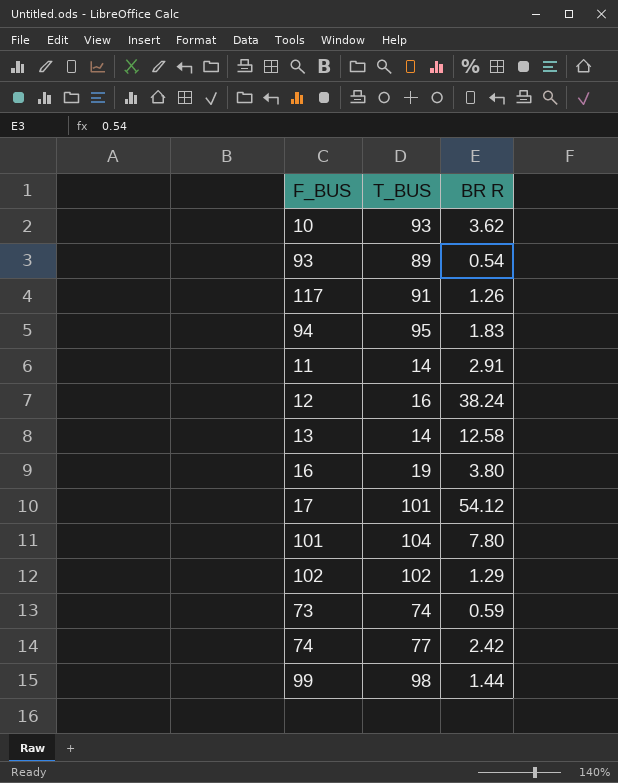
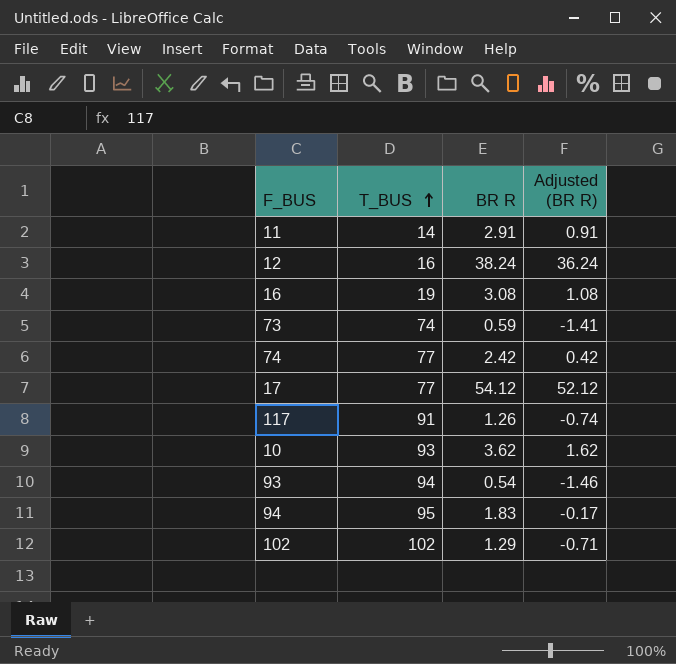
row order: none -> T_BUS ascending
column Adjusted (BR R) | formula: none -> [BR R] - 2
row 13: 14 | 12.58 -> none
row 101: 104 | 7.80 -> none
row 99: 98 | 1.44 -> none
16 | BR R: 3.80 -> 3.08
17 | T_BUS: 101 -> 77
93 | T_BUS: 89 -> 94

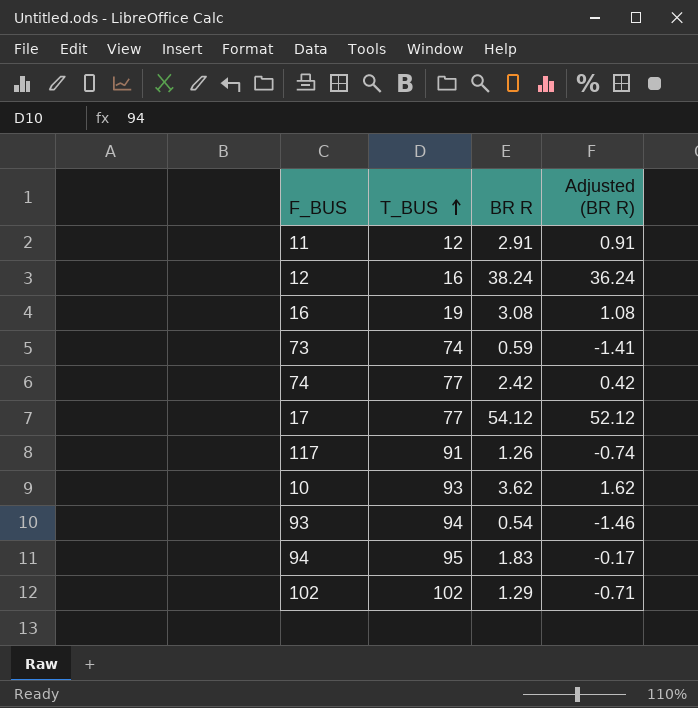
11 | T_BUS: 14 -> 12

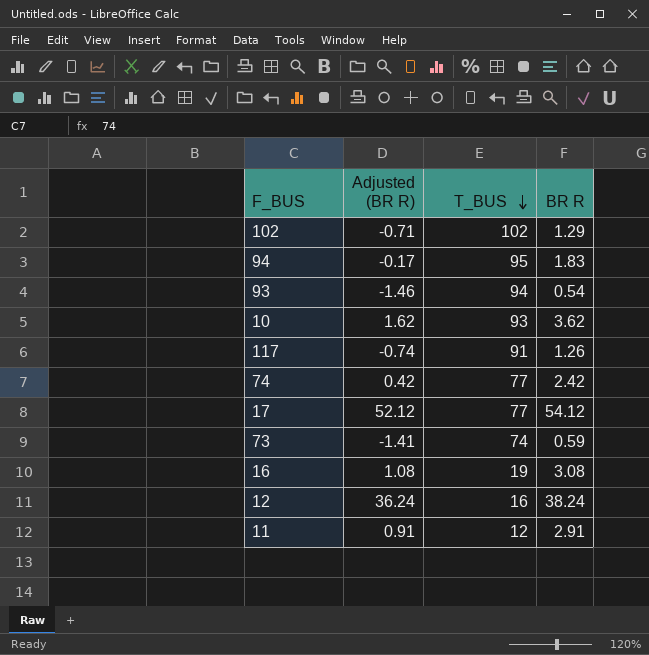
row order: T_BUS ascending -> T_BUS descending
column Adjusted (BR R) | position: 4 -> 2

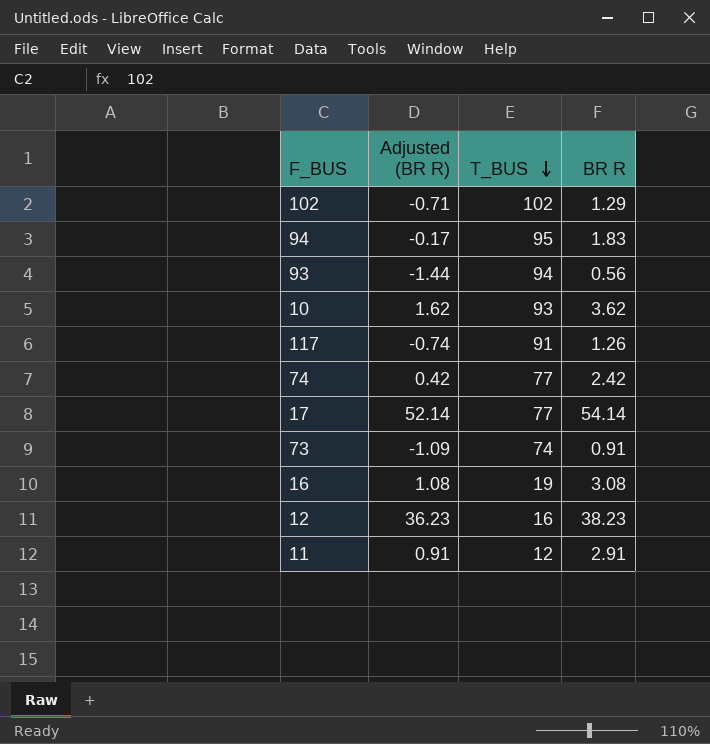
93 | Adjusted (BR R): -1.46 -> -1.44
93 | BR R: 0.54 -> 0.56
17 | Adjusted (BR R): 52.12 -> 52.14
17 | BR R: 54.12 -> 54.14
73 | Adjusted (BR R): -1.41 -> -1.09
73 | BR R: 0.59 -> 0.91
12 | Adjusted (BR R): 36.24 -> 36.23
12 | BR R: 38.24 -> 38.23

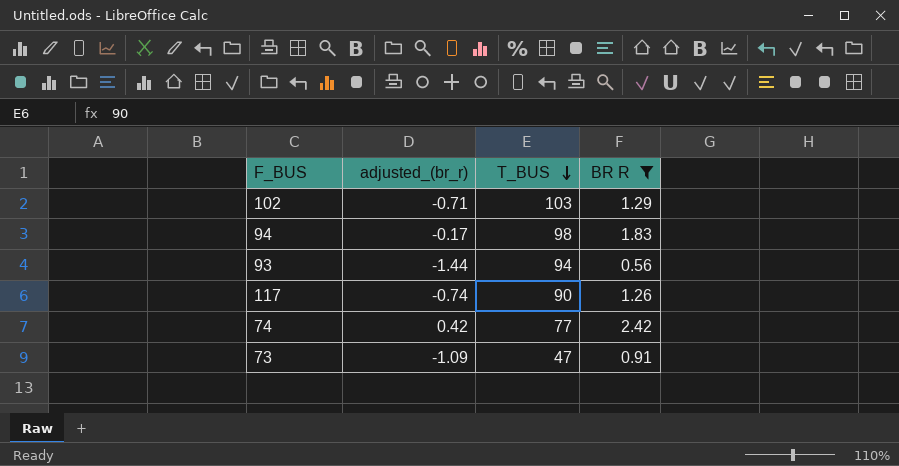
filter: none -> BR R <= 2.42
column name: Adjusted (BR R) -> adjusted_(br_r)
102 | T_BUS: 102 -> 103
94 | T_BUS: 95 -> 98
117 | T_BUS: 91 -> 90
73 | T_BUS: 74 -> 47

